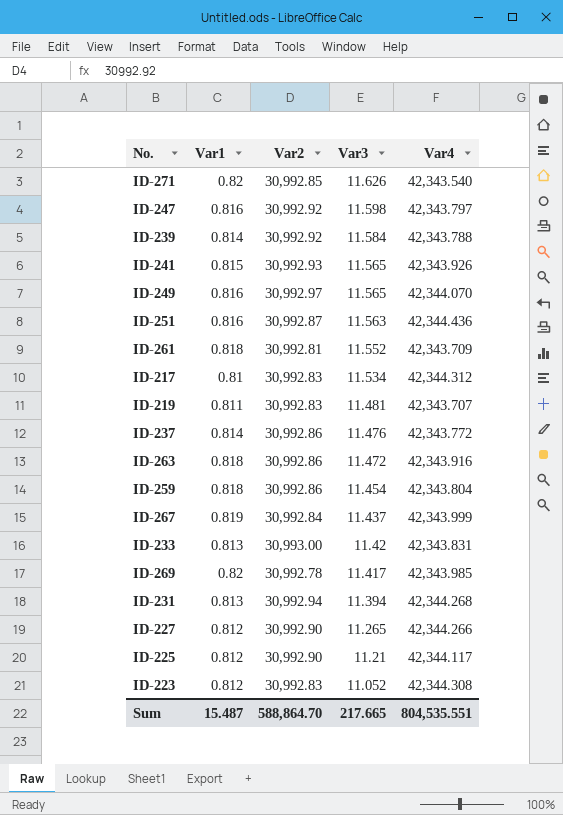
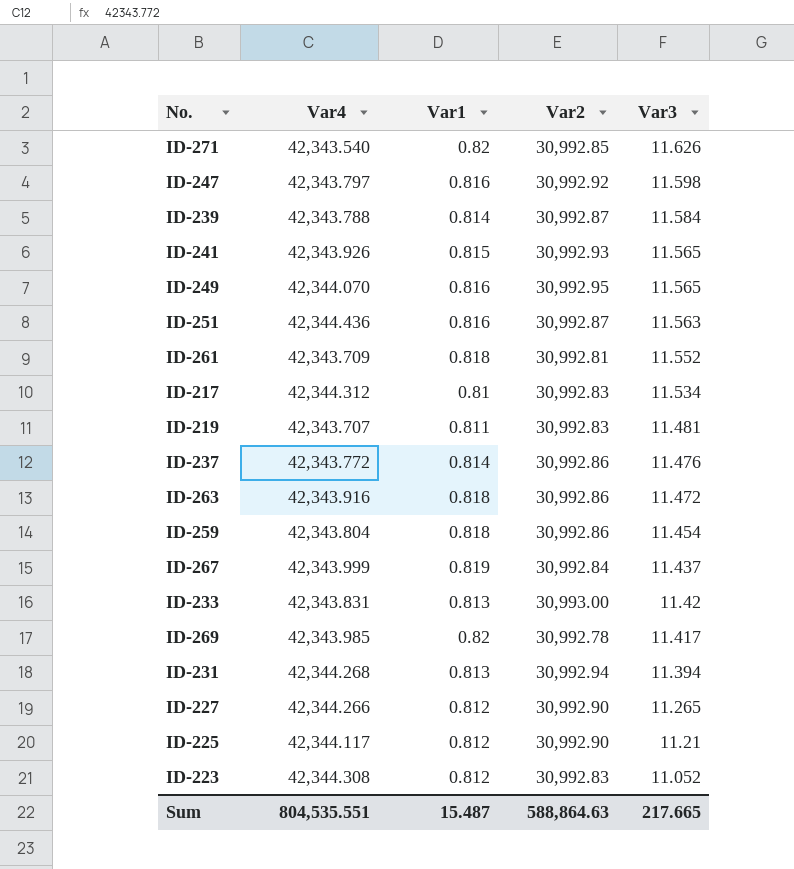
column Var4 | position: 5 -> 2
ID-239 | Var2: 30,992.92 -> 30,992.87
ID-249 | Var2: 30,992.97 -> 30,992.95
Sum | Var2: 588,864.70 -> 588,864.63

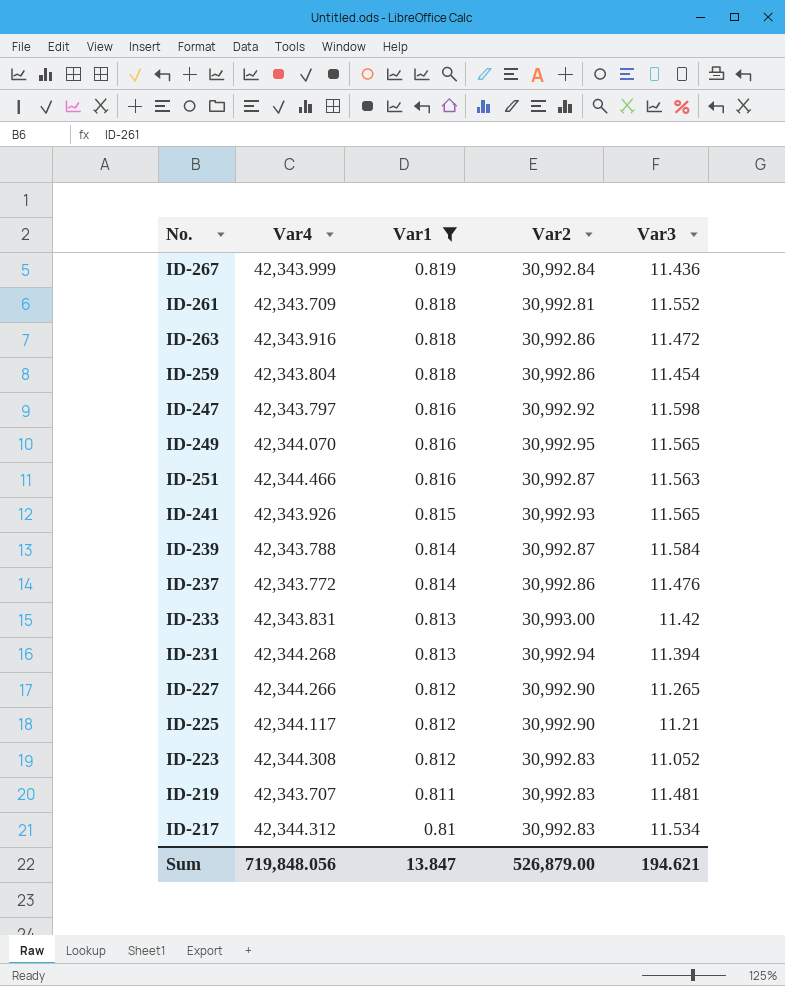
filter: none -> Var1 != 0.82
row order: Var3 descending -> Var1 descending
ID-267 | Var3: 11.437 -> 11.436
ID-251 | Var4: 42,344.436 -> 42,344.466
Sum | Var4: 804,535.551 -> 719,848.056
Sum | Var1: 15.487 -> 13.847
Sum | Var2: 588,864.63 -> 526,879.00
Sum | Var3: 217.665 -> 194.621

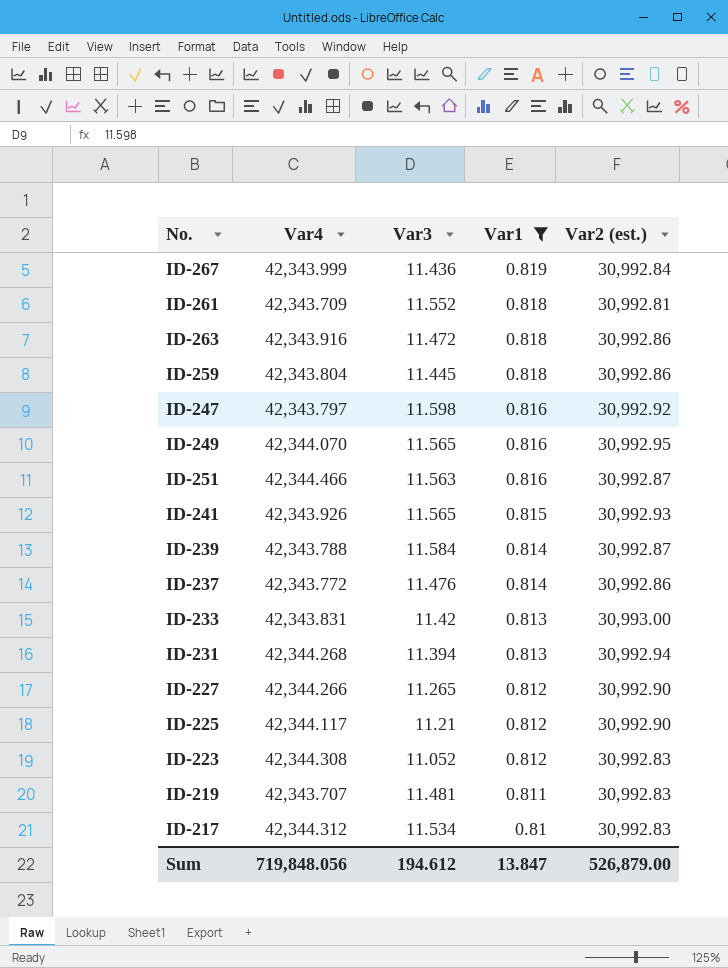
column Var3 | position: 5 -> 3
column name: Var2 -> Var2 (est.)
ID-259 | Var3: 11.454 -> 11.445
Sum | Var3: 194.621 -> 194.612

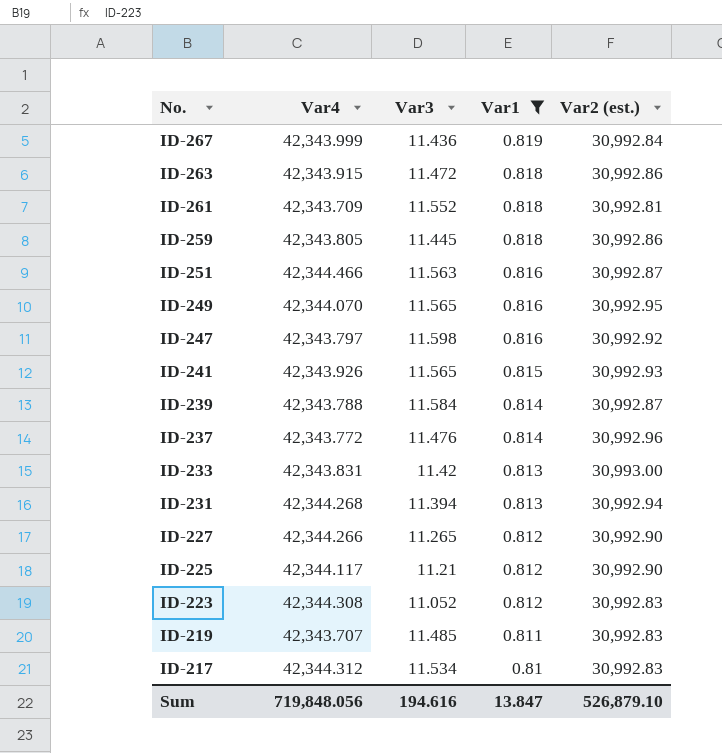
row order: Var1 descending -> No. descending
ID-263 | Var4: 42,343.916 -> 42,343.915
ID-259 | Var4: 42,343.804 -> 42,343.805
ID-237 | Var2 (est.): 30,992.86 -> 30,992.96
ID-219 | Var3: 11.481 -> 11.485
Sum | Var3: 194.612 -> 194.616
Sum | Var2 (est.): 526,879.00 -> 526,879.10

